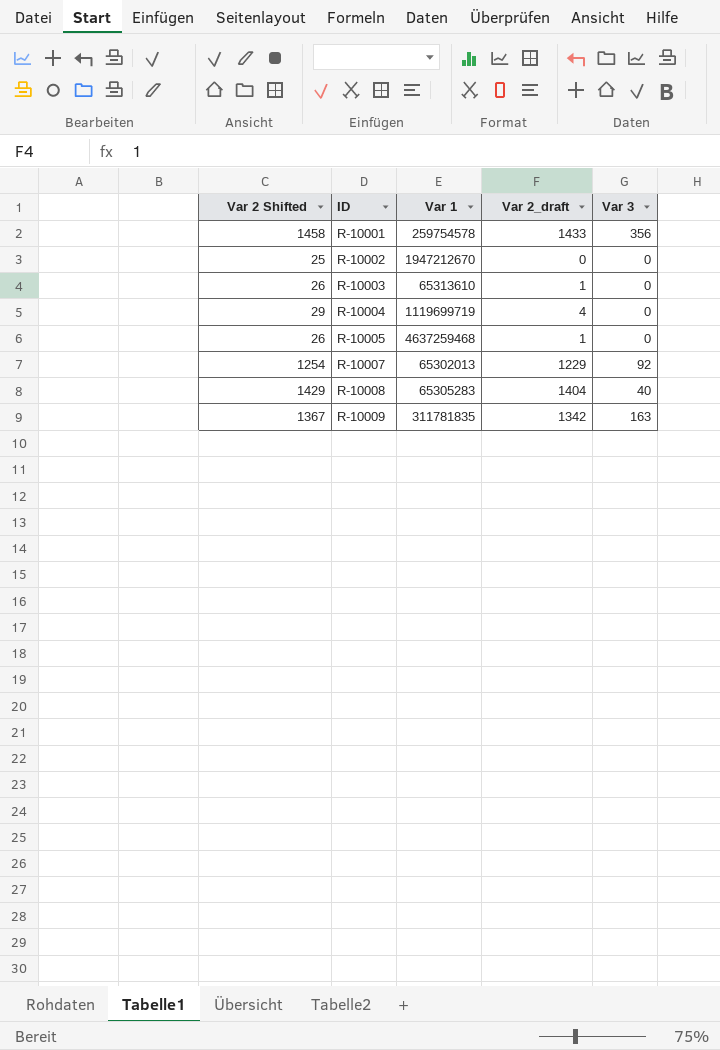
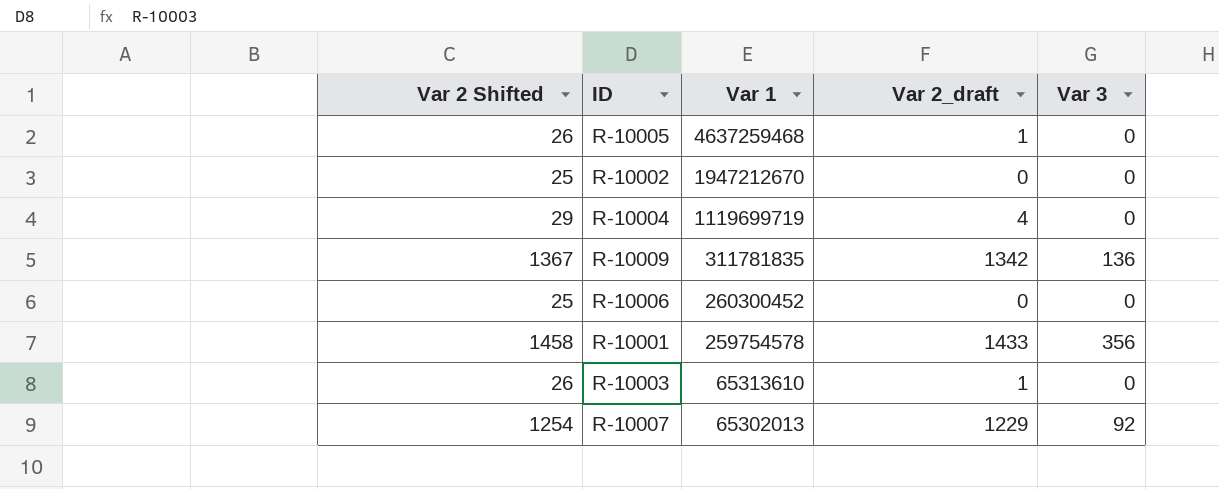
row order: ID ascending -> Var 1 descending
row R-10008: 1429 | 65305283 | 1404 | 40 -> none
R-10009 | Var 3: 163 -> 136
row R-10006: none -> 25 | 260300452 | 0 | 0

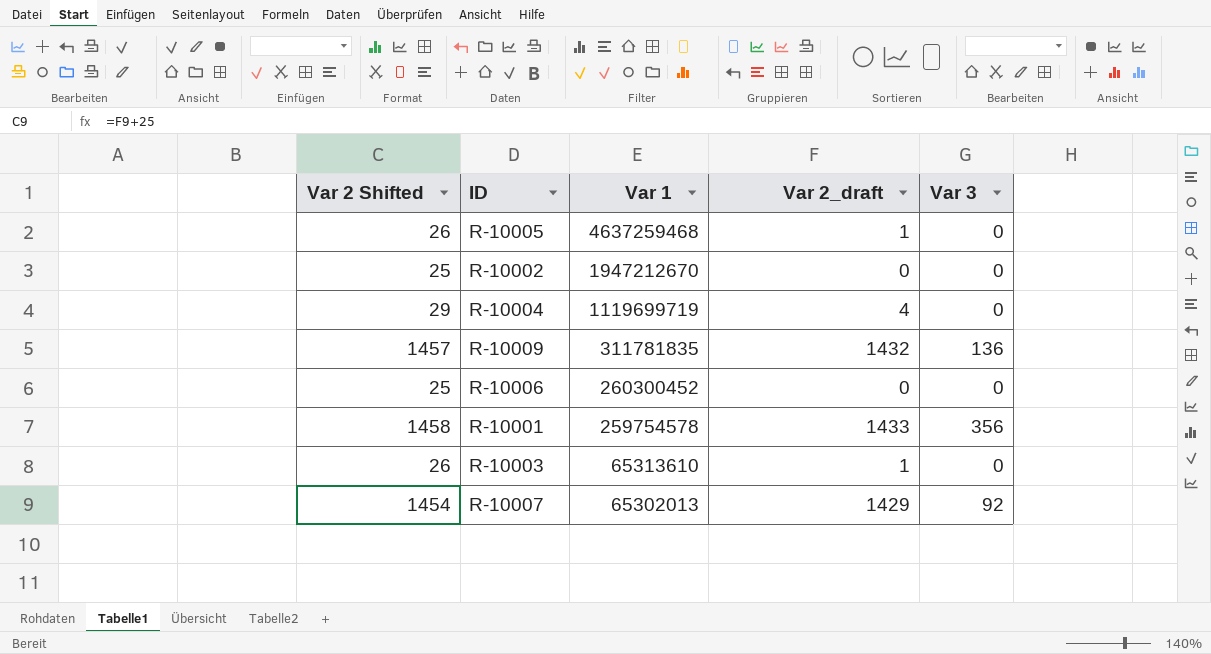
R-10009 | Var 2 Shifted: 1367 -> 1457
R-10009 | Var 2_draft: 1342 -> 1432
R-10007 | Var 2 Shifted: 1254 -> 1454
R-10007 | Var 2_draft: 1229 -> 1429

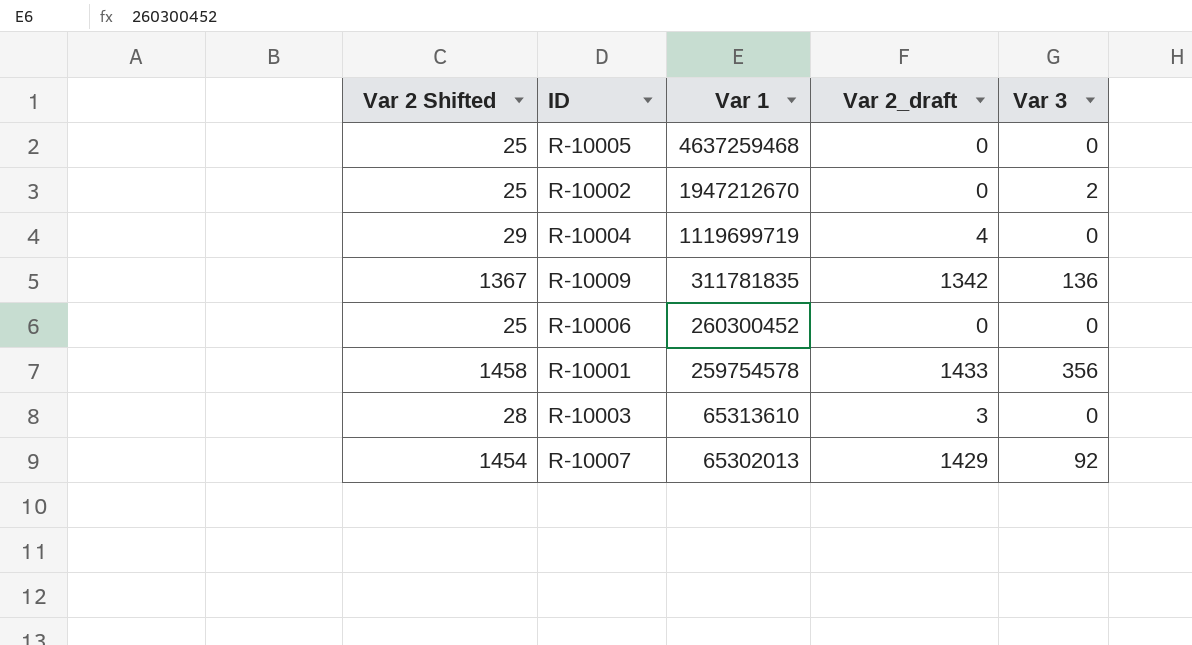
R-10005 | Var 2 Shifted: 26 -> 25
R-10005 | Var 2_draft: 1 -> 0
R-10002 | Var 3: 0 -> 2
R-10009 | Var 2 Shifted: 1457 -> 1367
R-10009 | Var 2_draft: 1432 -> 1342
R-10003 | Var 2 Shifted: 26 -> 28
R-10003 | Var 2_draft: 1 -> 3

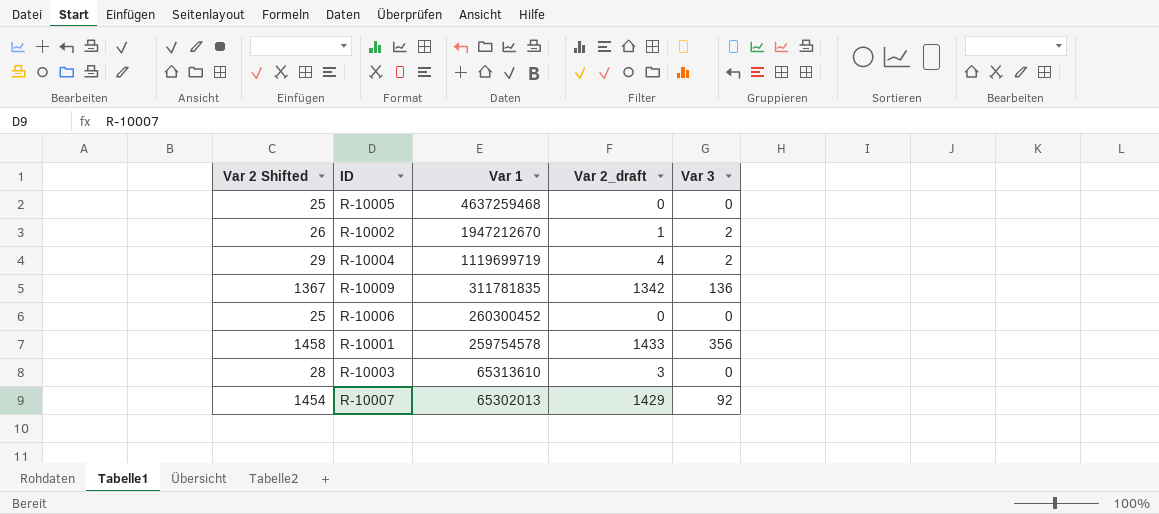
R-10002 | Var 2 Shifted: 25 -> 26
R-10002 | Var 2_draft: 0 -> 1
R-10004 | Var 3: 0 -> 2

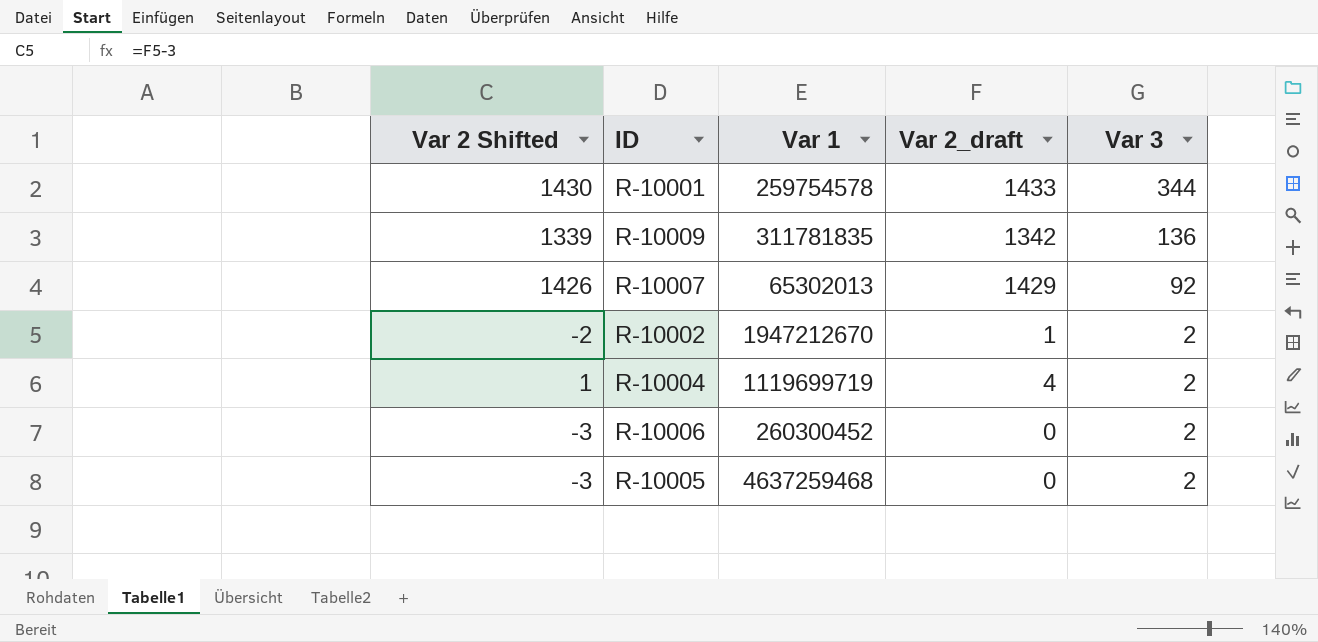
row order: Var 1 descending -> Var 3 descending
column Var 2 Shifted | formula: [Var 2_draft] + 25 -> [Var 2_draft] - 3
row R-10003: 28 | 65313610 | 3 | 0 -> none
R-10001 | Var 3: 356 -> 344
R-10006 | Var 3: 0 -> 2
R-10005 | Var 3: 0 -> 2

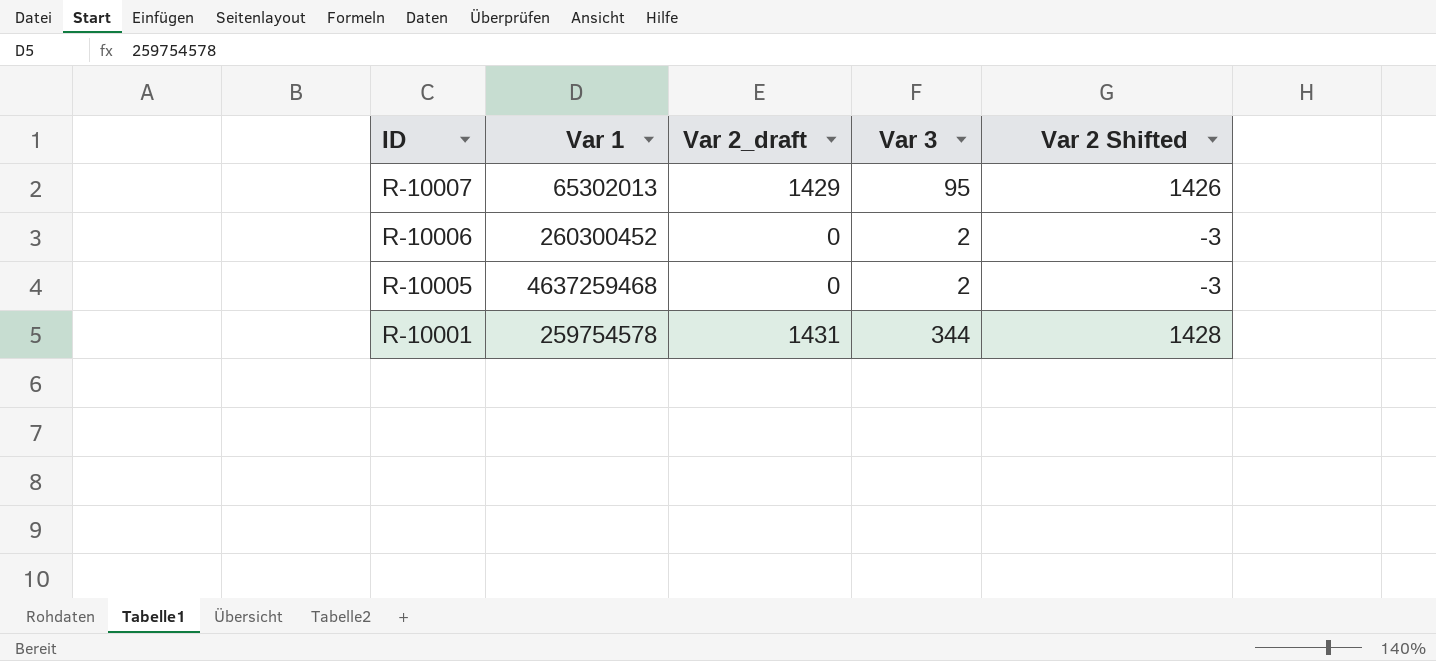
row order: Var 3 descending -> ID descending
column Var 2 Shifted | position: 1 -> 5
row R-10009: 1339 | 311781835 | 1342 | 136 -> none
row R-10002: -2 | 1947212670 | 1 | 2 -> none
row R-10004: 1 | 1119699719 | 4 | 2 -> none
R-10007 | Var 3: 92 -> 95
R-10001 | Var 2_draft: 1433 -> 1431
R-10001 | Var 2 Shifted: 1430 -> 1428

